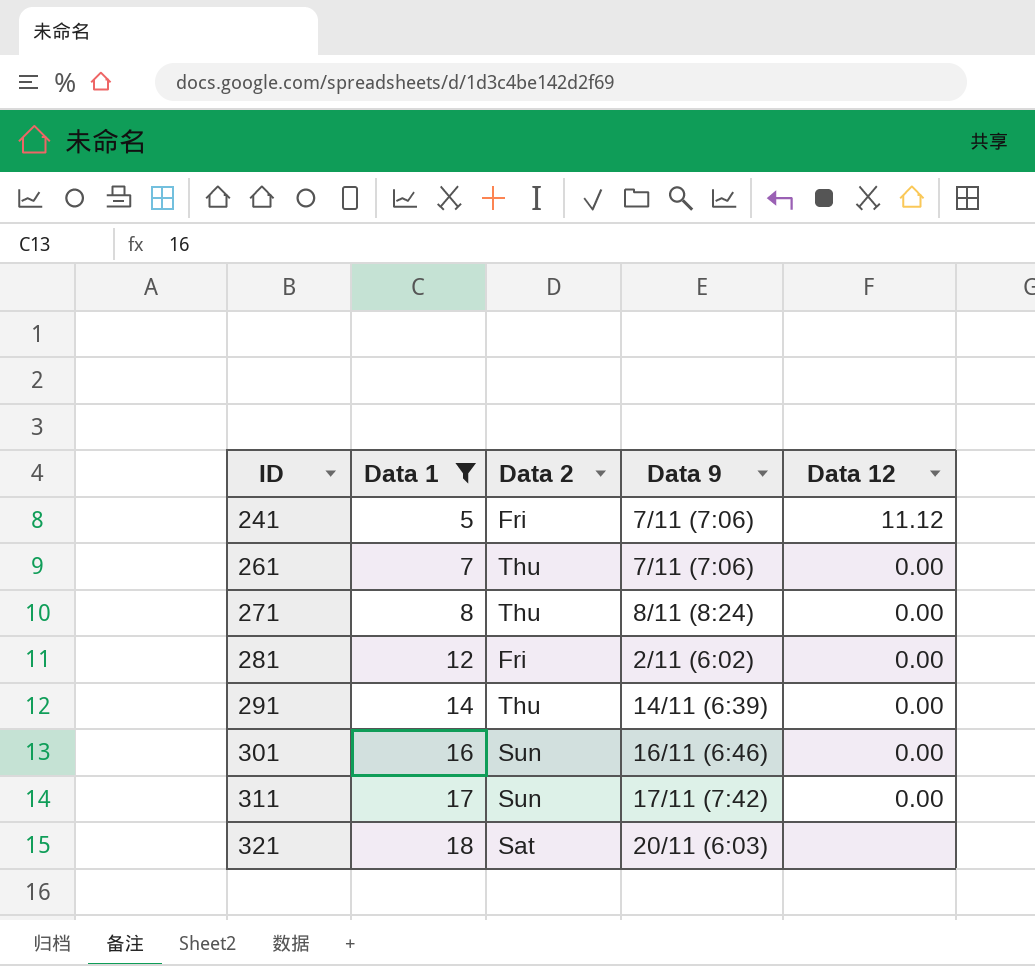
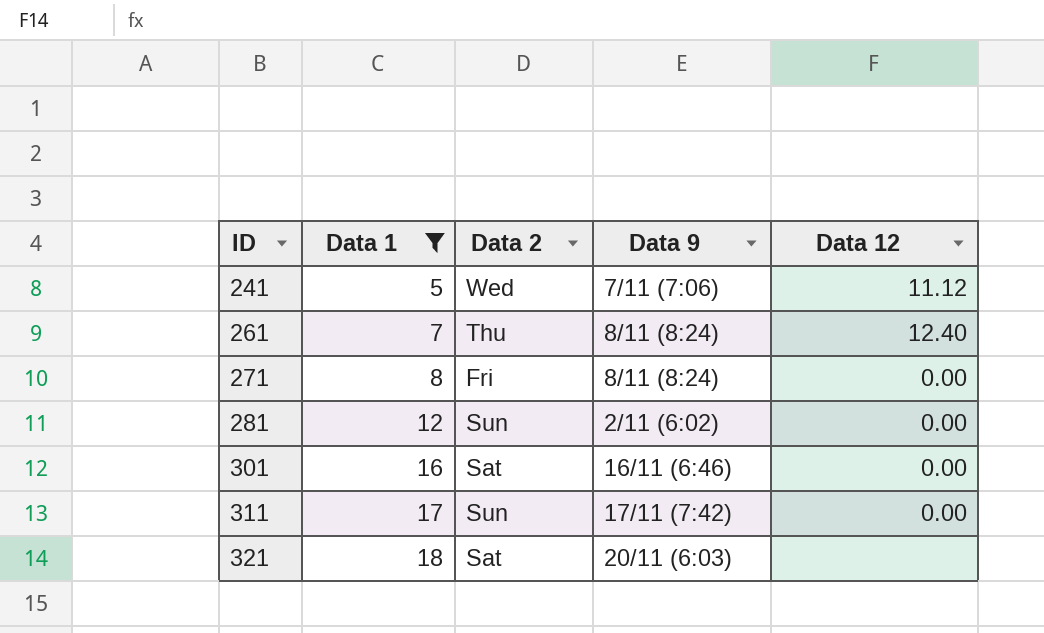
row 291: 14 | Thu | 14/11 (6:39) | 0.00 -> none
241 | Data 2: Fri -> Wed
261 | Data 9: 7/11 (7:06) -> 8/11 (8:24)
261 | Data 12: 0.00 -> 12.40
271 | Data 2: Thu -> Fri
281 | Data 2: Fri -> Sun
301 | Data 2: Sun -> Sat

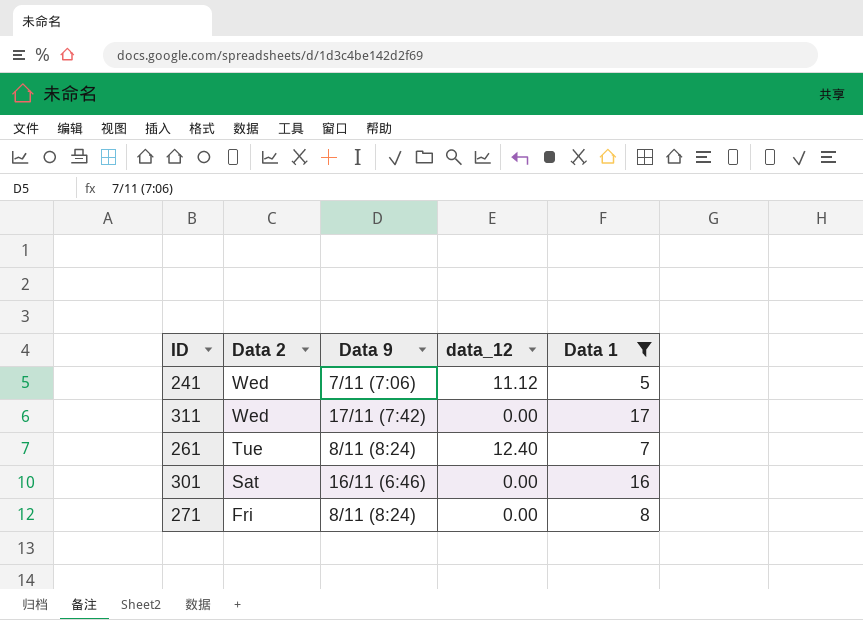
row order: ID ascending -> Data 2 descending
column name: Data 12 -> data_12
column Data 1 | position: 2 -> 5
row 281: 12 | Sun | 2/11 (6:02) | 0.00 -> none
row 321: 18 | Sat | 20/11 (6:03) | none -> none
311 | Data 2: Sun -> Wed
261 | Data 2: Thu -> Tue

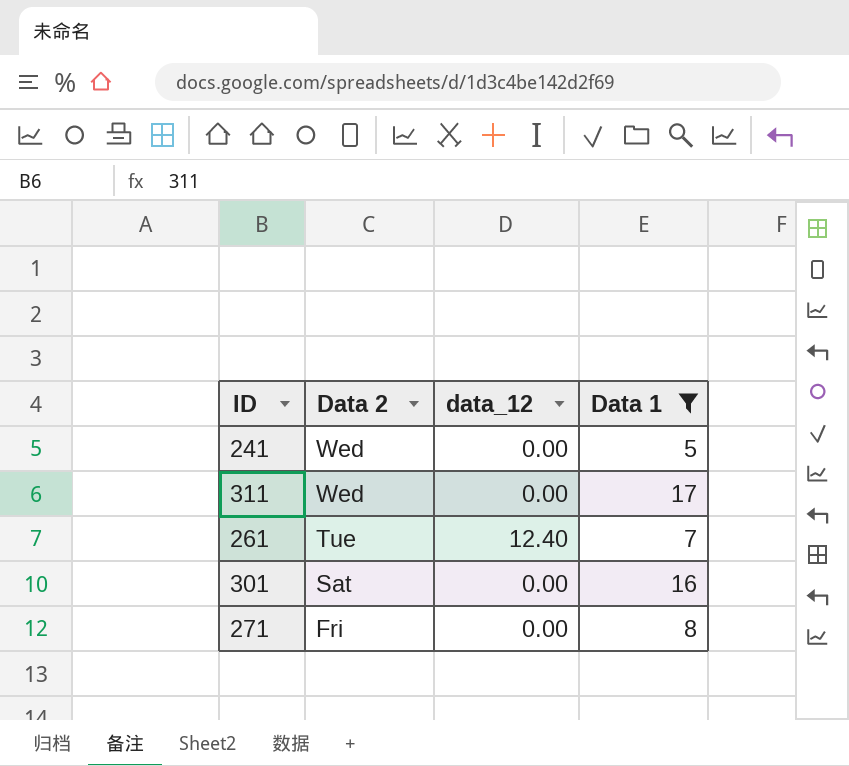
column Data 9 | position: 3 -> none
241 | data_12: 11.12 -> 0.00

